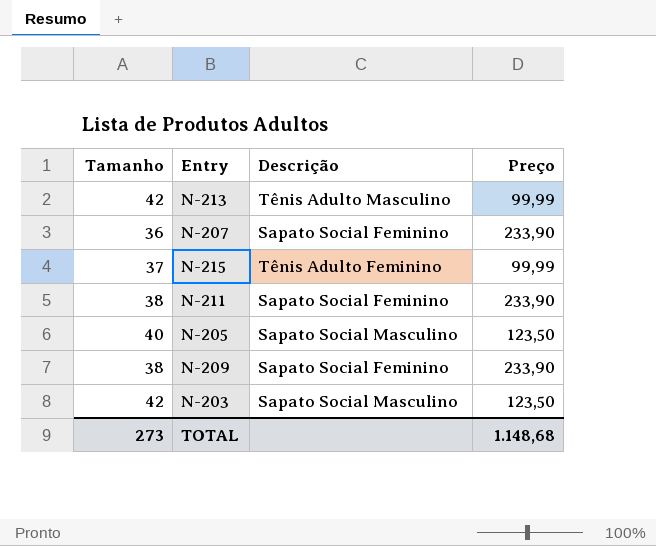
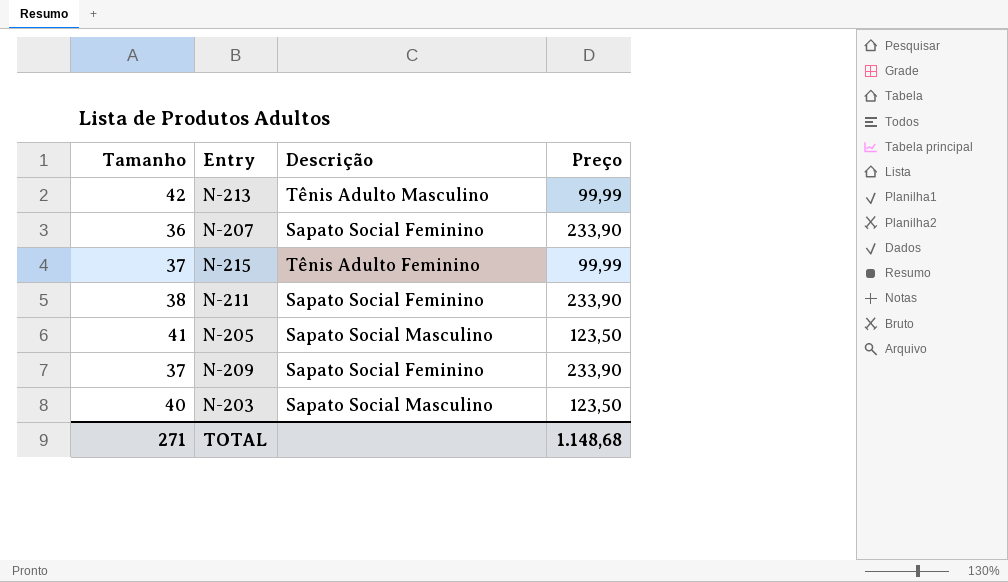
N-205 | Tamanho: 40 -> 41
N-209 | Tamanho: 38 -> 37
N-203 | Tamanho: 42 -> 40
TOTAL | Tamanho: 273 -> 271

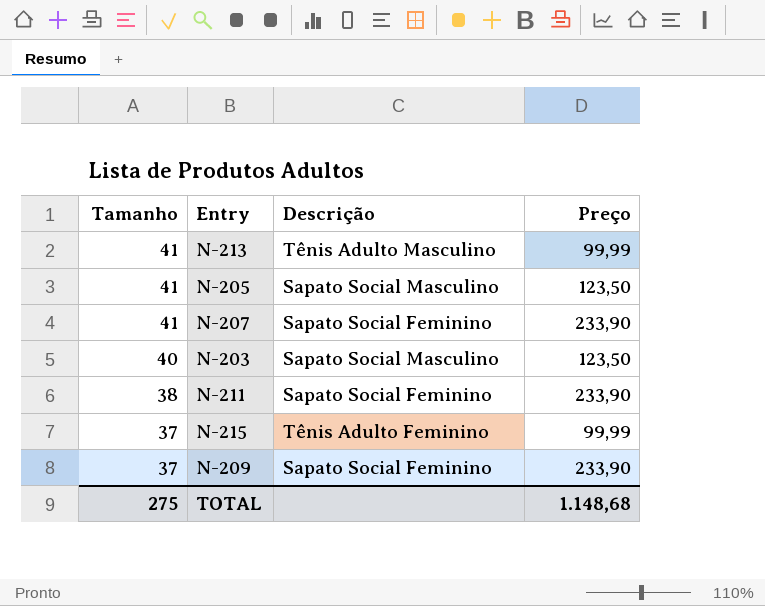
row order: none -> Tamanho descending
N-213 | Tamanho: 42 -> 41
N-207 | Tamanho: 36 -> 41
TOTAL | Tamanho: 271 -> 275

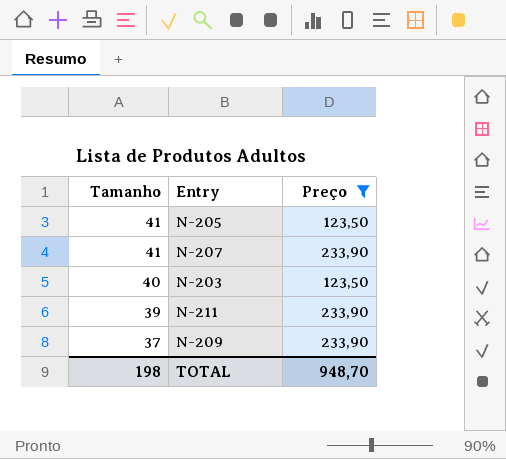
filter: none -> Preço != 99,99
column Descrição | position: 3 -> none
N-211 | Tamanho: 38 -> 39
TOTAL | Tamanho: 275 -> 198
TOTAL | Preço: 1.148,68 -> 948,70

